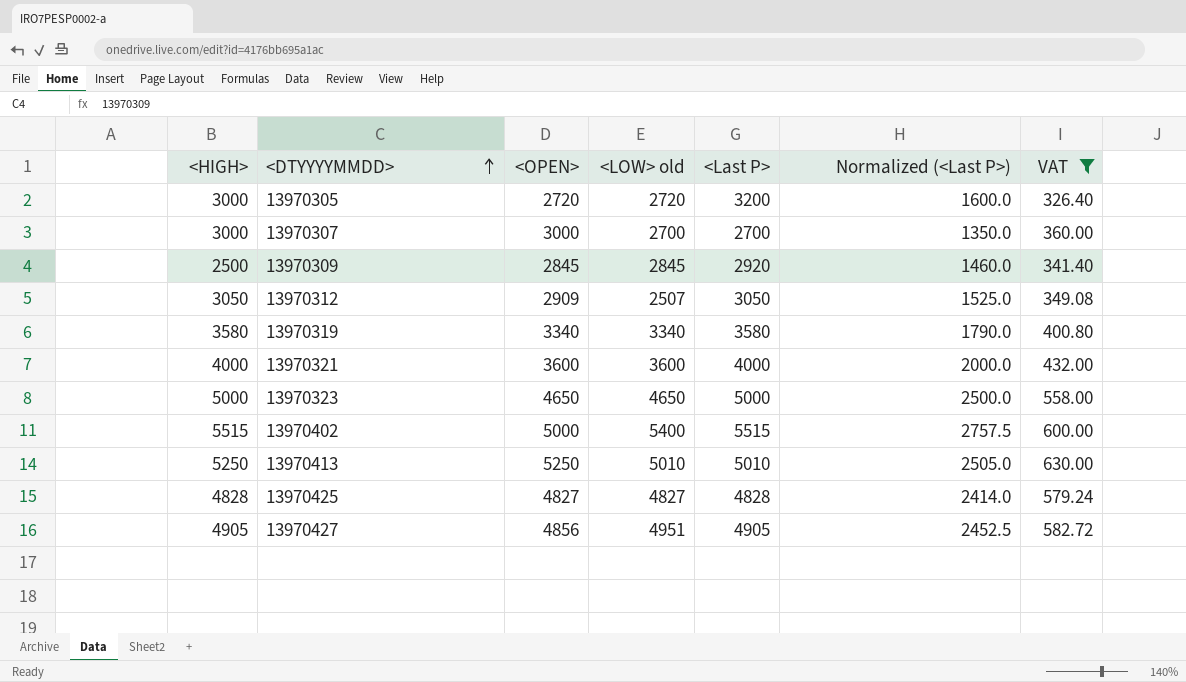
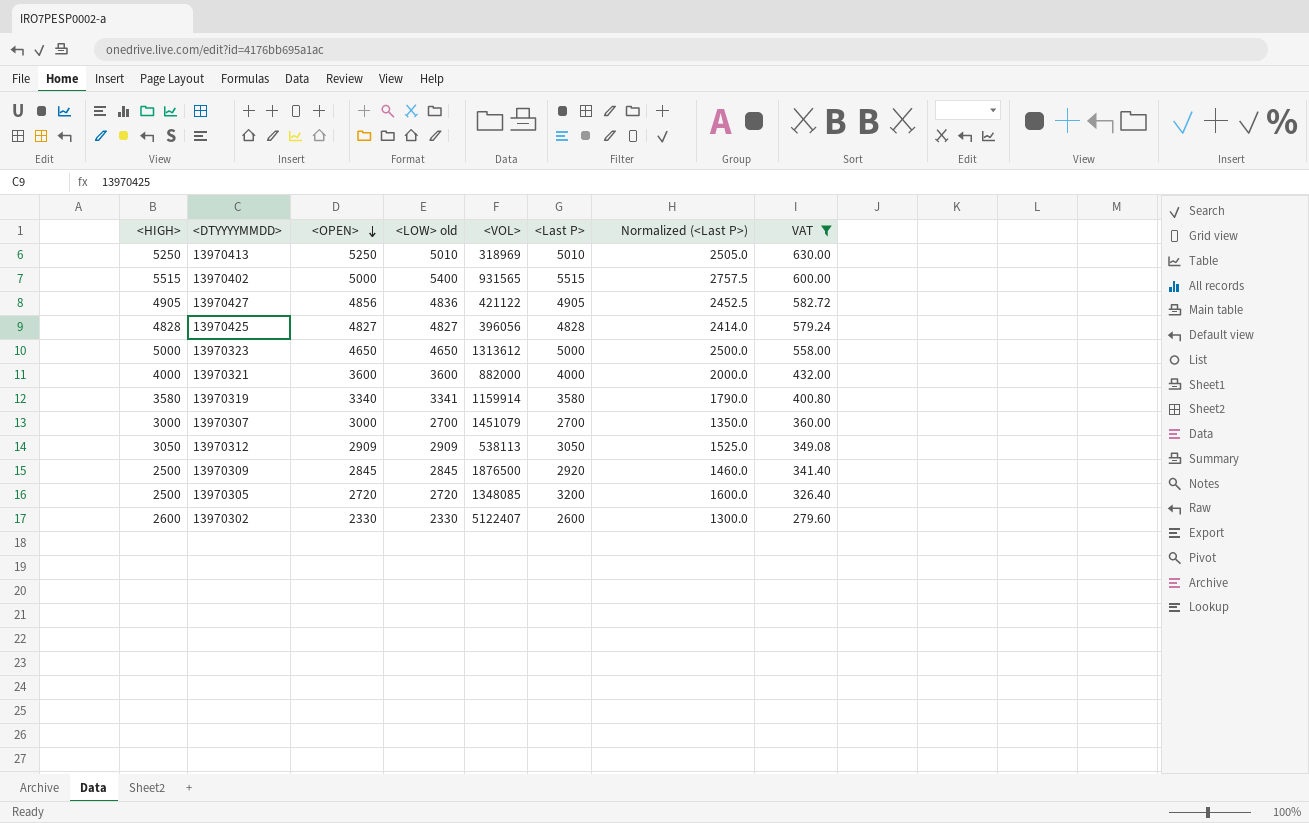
row order: <DTYYYYMMDD> ascending -> <OPEN> descending
column <VOL> | position: none -> 5
13970427 | <LOW> old: 4951 -> 4836
13970319 | <LOW> old: 3340 -> 3341
13970312 | <LOW> old: 2507 -> 2909
13970305 | <HIGH>: 3000 -> 2500
row 13970302: none -> 2600 | 2330 | 2330 | 5122407 | 2600 | 1300.0 | 279.60

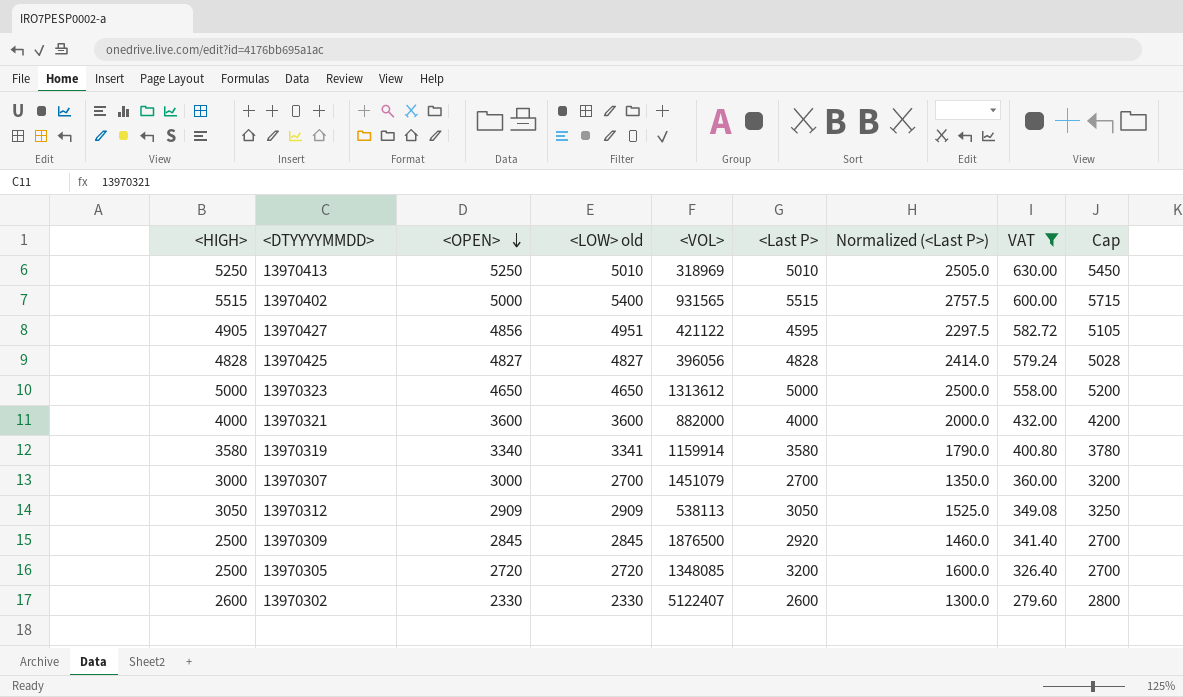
column Cap | formula: none -> [<HIGH>] + 200
13970427 | <LOW> old: 4836 -> 4951
13970427 | <Last P>: 4905 -> 4595
13970427 | Normalized (<Last P>): 2452.5 -> 2297.5

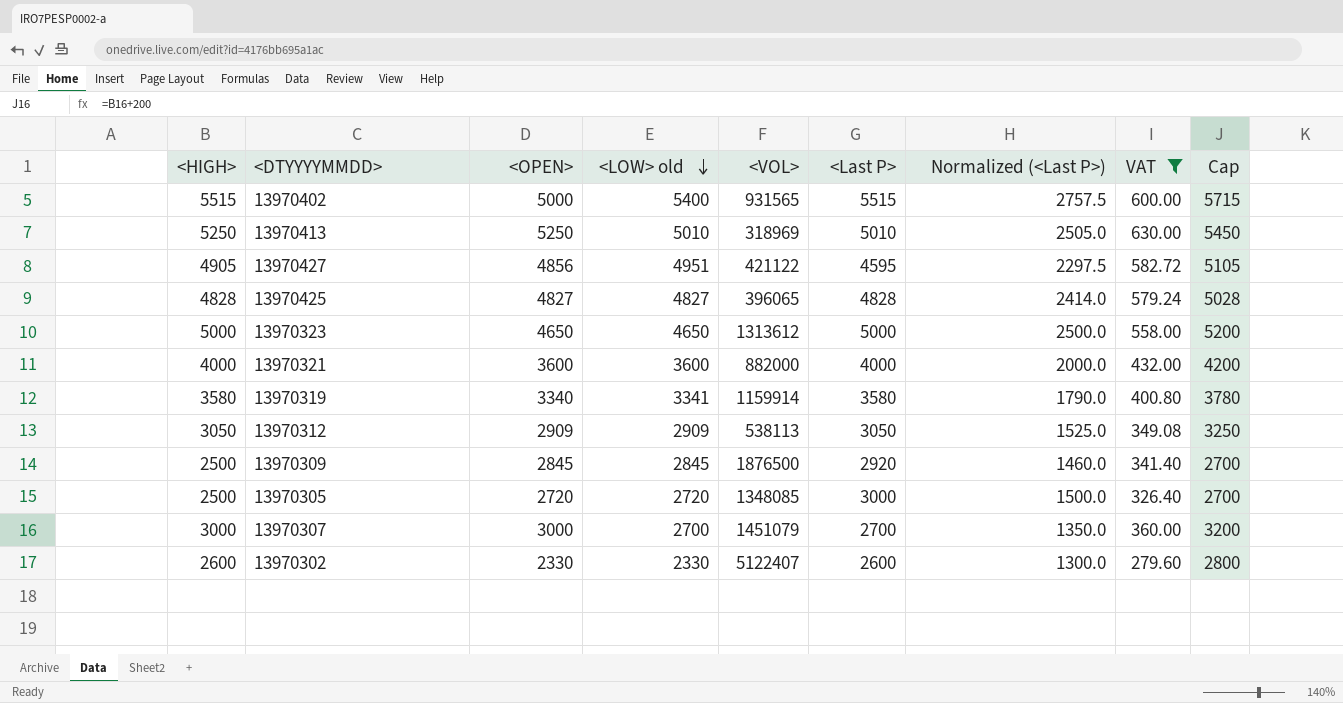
row order: <OPEN> descending -> <LOW> old descending
13970425 | <VOL>: 396056 -> 396065
13970305 | <Last P>: 3200 -> 3000
13970305 | Normalized (<Last P>): 1600.0 -> 1500.0

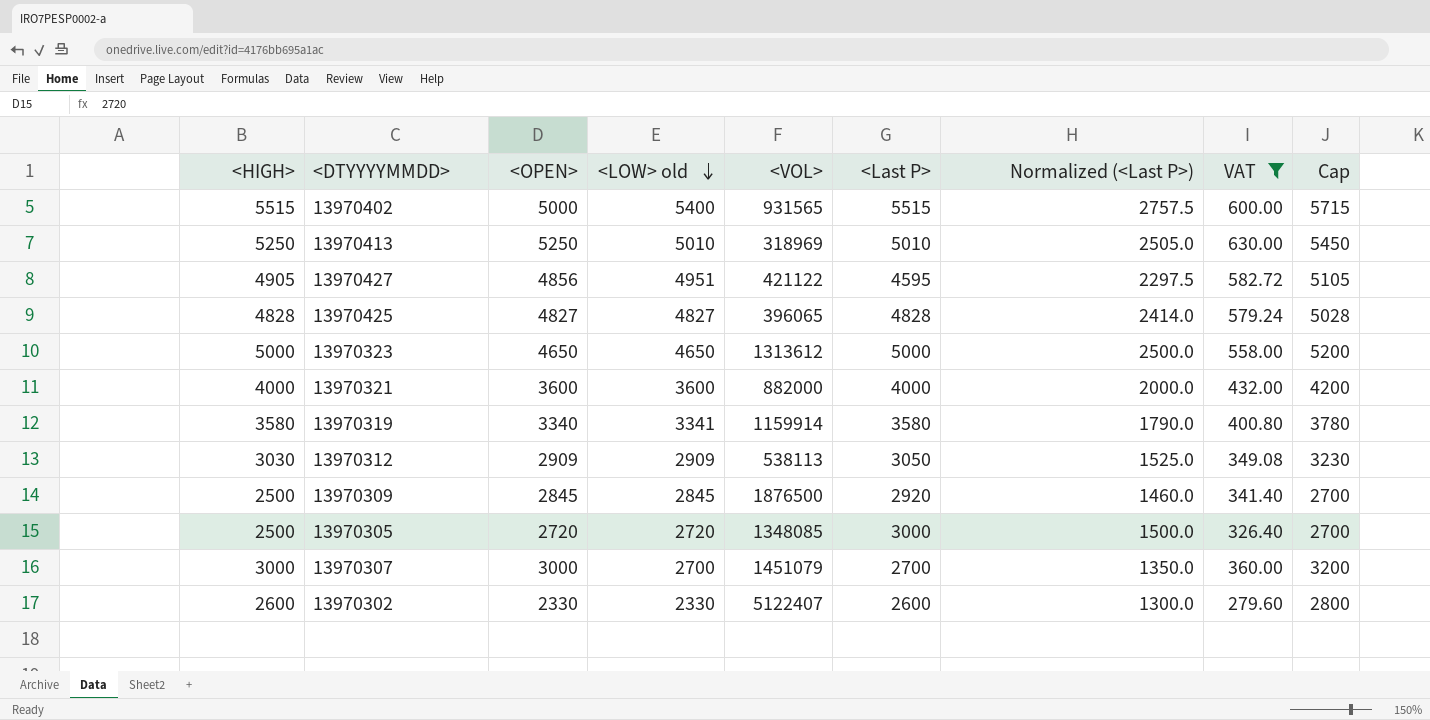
13970312 | <HIGH>: 3050 -> 3030
13970312 | Cap: 3250 -> 3230

